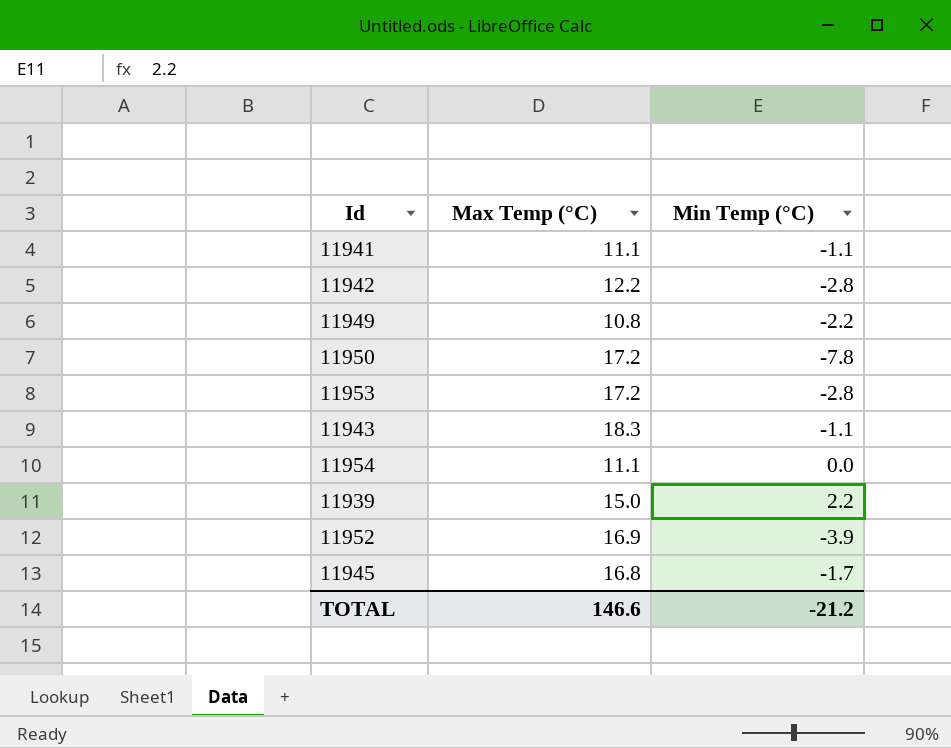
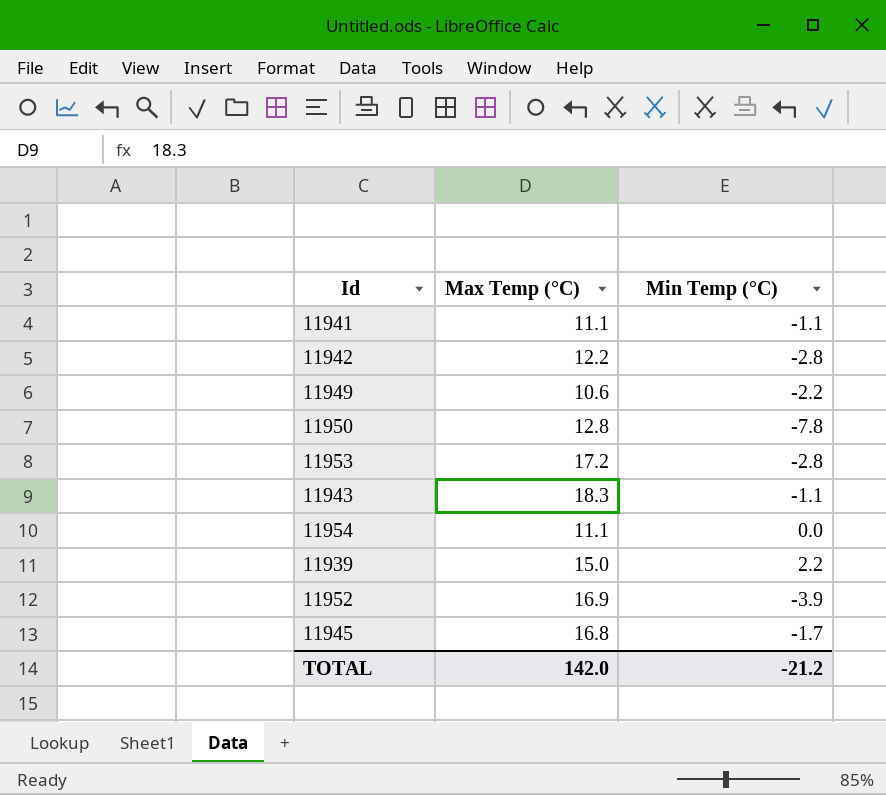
11949 | Max Temp (°C): 10.8 -> 10.6
11950 | Max Temp (°C): 17.2 -> 12.8
TOTAL | Max Temp (°C): 146.6 -> 142.0

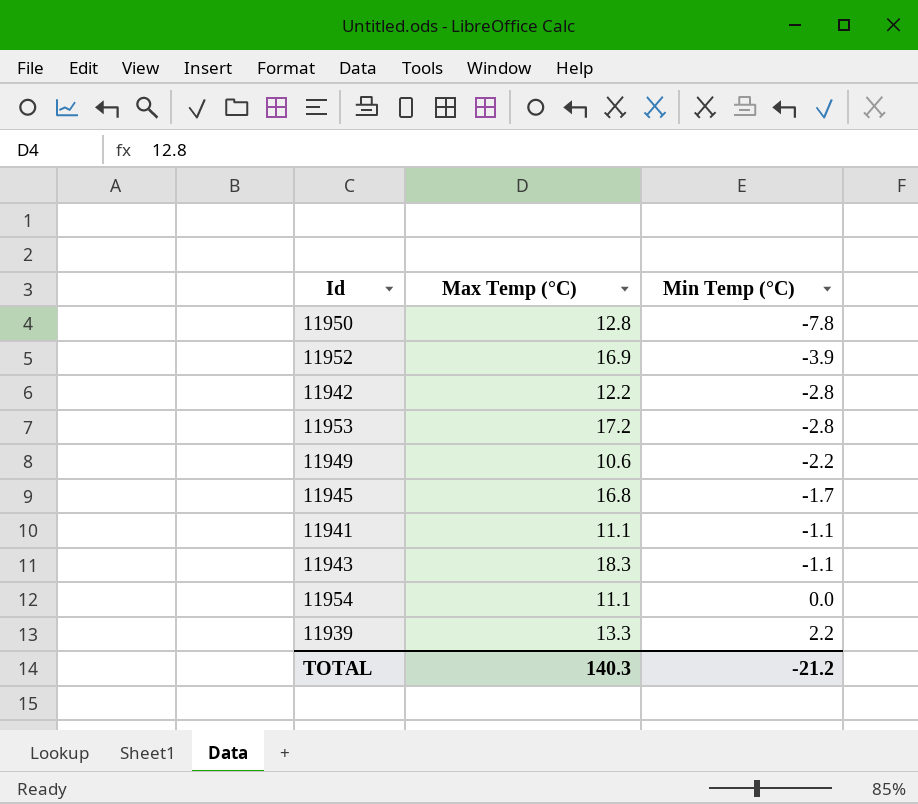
row order: none -> Min Temp (°C) ascending
11939 | Max Temp (°C): 15.0 -> 13.3
TOTAL | Max Temp (°C): 142.0 -> 140.3

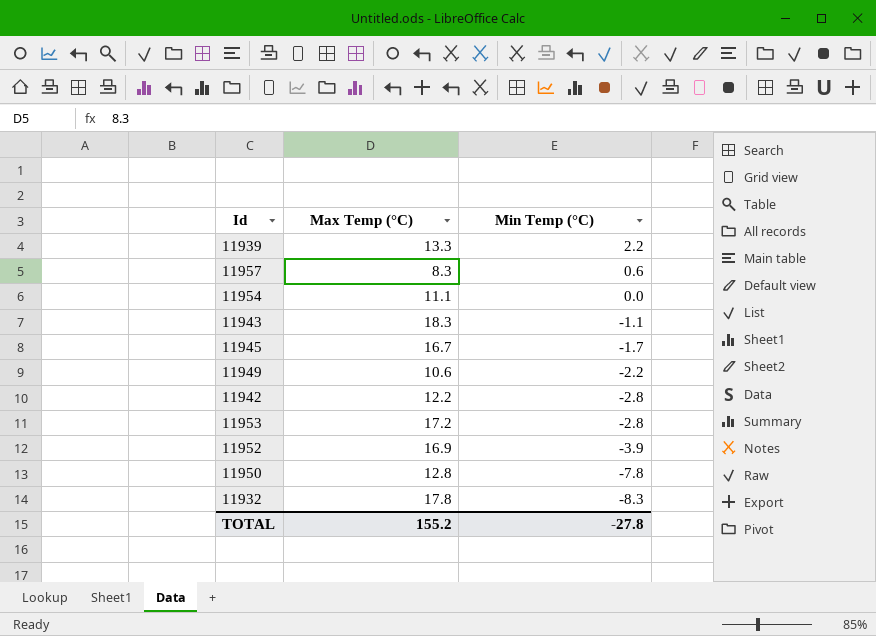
row order: Min Temp (°C) ascending -> Min Temp (°C) descending
row 11941: 11.1 | -1.1 -> none
row 11957: none -> 8.3 | 0.6
11945 | Max Temp (°C): 16.8 -> 16.7
row 11932: none -> 17.8 | -8.3
TOTAL | Max Temp (°C): 140.3 -> 155.2
TOTAL | Min Temp (°C): -21.2 -> -27.8

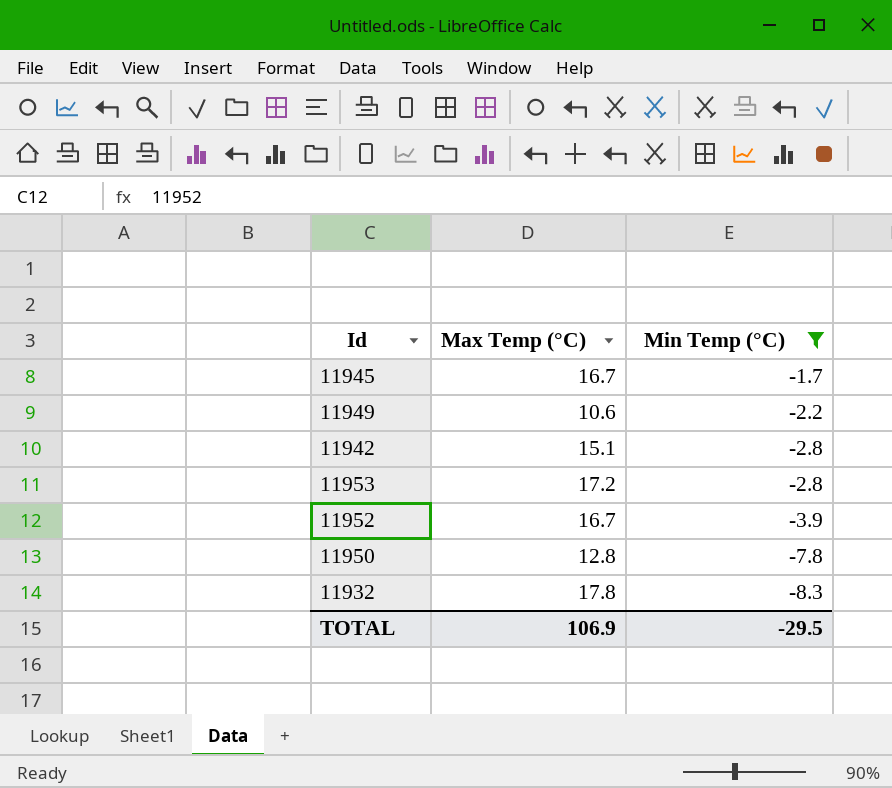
filter: none -> Min Temp (°C) <= -1.7
11942 | Max Temp (°C): 12.2 -> 15.1
11952 | Max Temp (°C): 16.9 -> 16.7
TOTAL | Max Temp (°C): 155.2 -> 106.9
TOTAL | Min Temp (°C): -27.8 -> -29.5

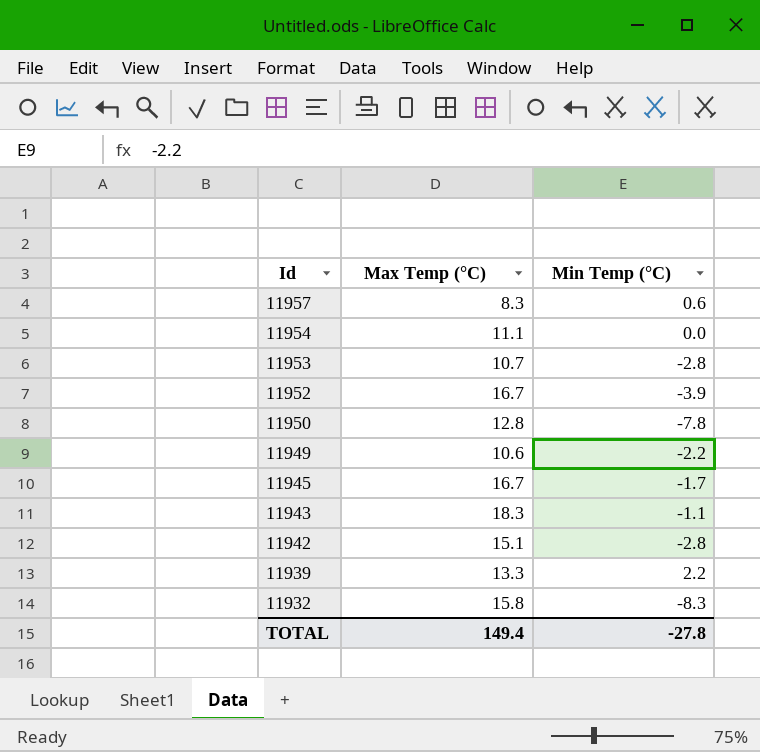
filter: Min Temp (°C) <= -1.7 -> none
row order: Min Temp (°C) descending -> Id descending
11953 | Max Temp (°C): 17.2 -> 10.7
11932 | Max Temp (°C): 17.8 -> 15.8
TOTAL | Max Temp (°C): 106.9 -> 149.4
TOTAL | Min Temp (°C): -29.5 -> -27.8

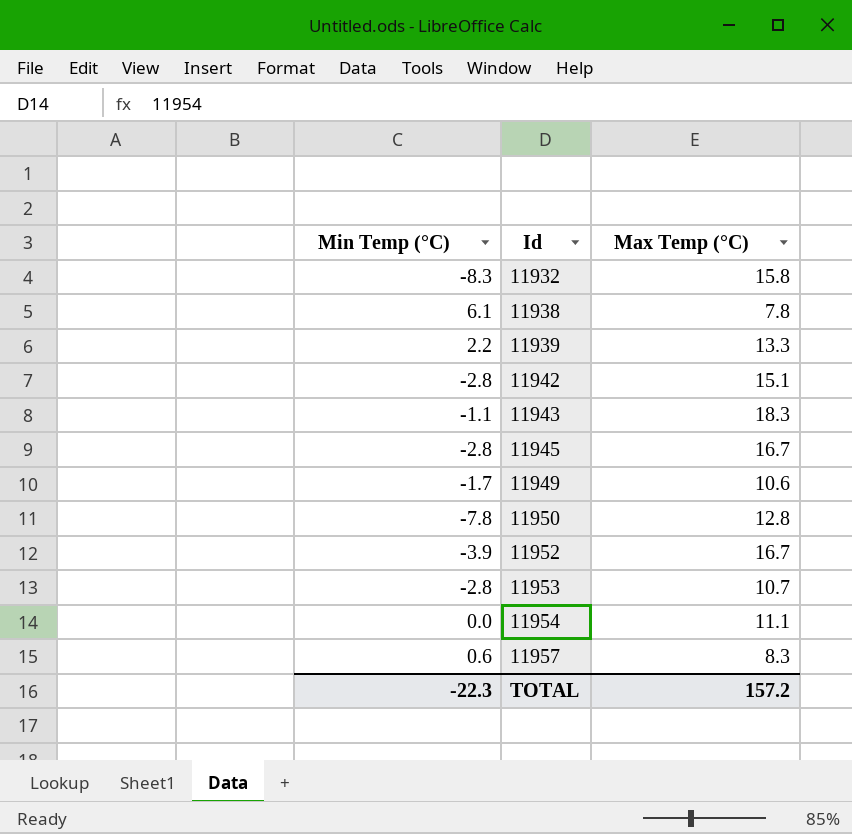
row order: Id descending -> Id ascending
column Min Temp (°C) | position: 3 -> 1
row 11938: none -> 6.1 | 7.8
11945 | Min Temp (°C): -1.7 -> -2.8
11949 | Min Temp (°C): -2.2 -> -1.7
TOTAL | Min Temp (°C): -27.8 -> -22.3
TOTAL | Max Temp (°C): 149.4 -> 157.2

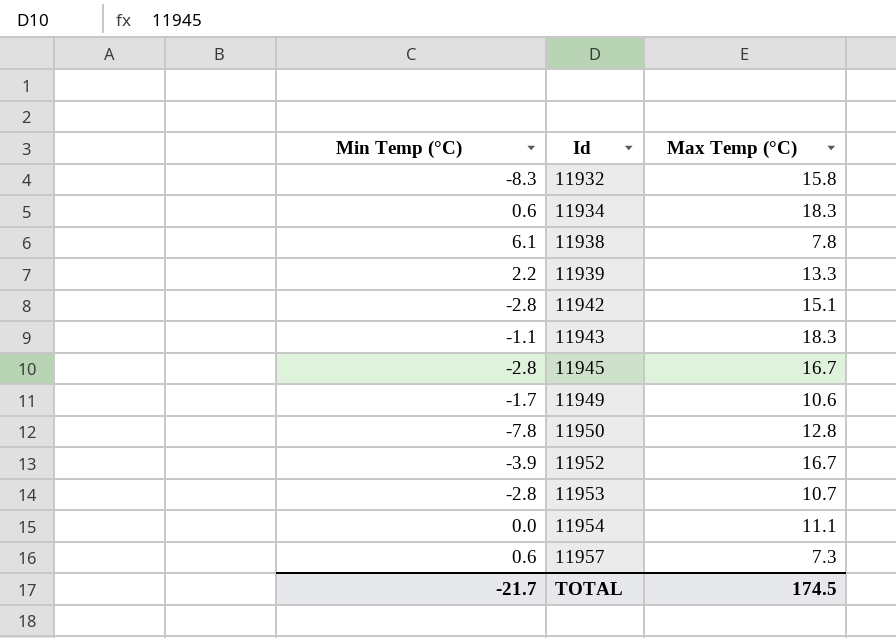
row 11934: none -> 0.6 | 18.3
11957 | Max Temp (°C): 8.3 -> 7.3
TOTAL | Min Temp (°C): -22.3 -> -21.7
TOTAL | Max Temp (°C): 157.2 -> 174.5

